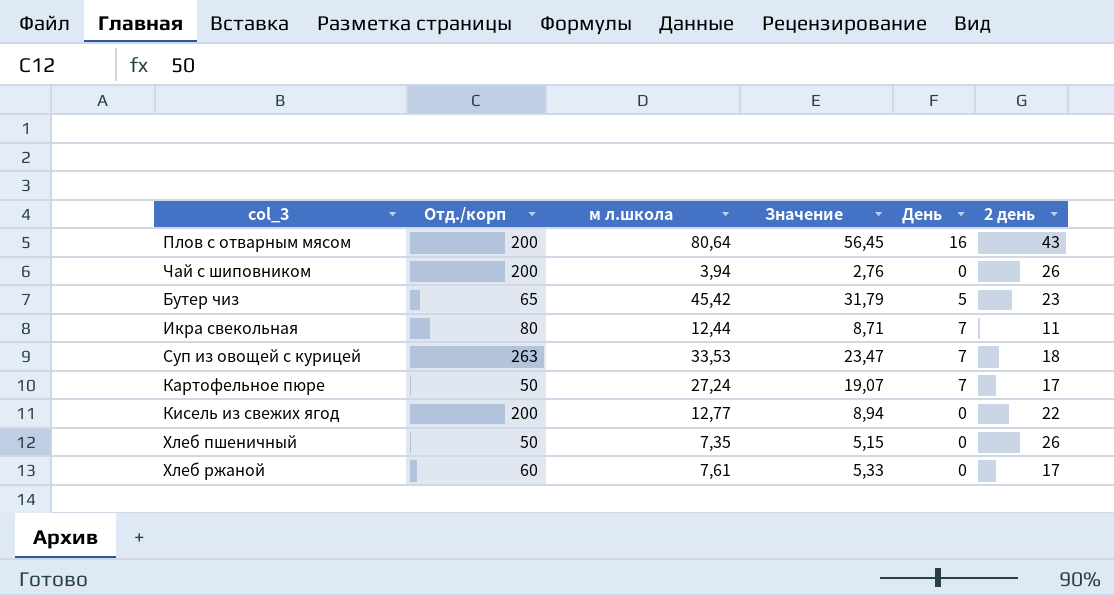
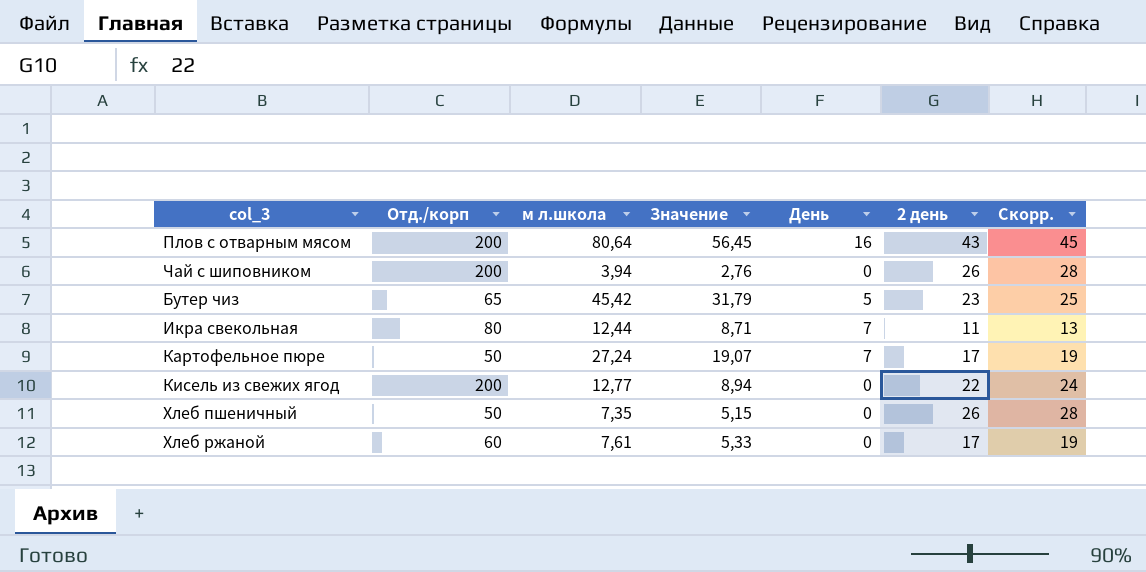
column Скорр. | formula: none -> [2 день] + 2
row Суп из овощей с курицей: 263 | 33,53 | 23,47 | 7 | 18 -> none

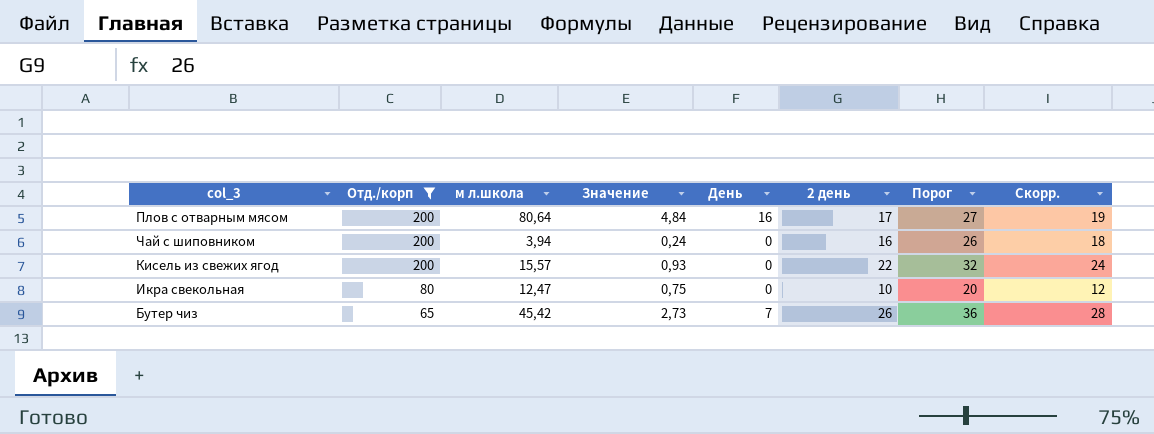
filter: none -> Отд./корп >= 65
row order: none -> Отд./корп descending
column Значение | formula: [м л.школа] * 0,7 -> [м л.школа] * 0,06
column Порог | formula: none -> [2 день] + 10
Плов с отварным мясом | 2 день: 43 -> 17
Плов с отварным мясом | Скорр.: 45 -> 19
Чай с шиповником | 2 день: 26 -> 16
Чай с шиповником | Скорр.: 28 -> 18
Кисель из свежих ягод | м л.школа: 12,77 -> 15,57
Икра свекольная | м л.школа: 12,44 -> 12,47
Икра свекольная | День: 7 -> 0
Икра свекольная | 2 день: 11 -> 10
Икра свекольная | Скорр.: 13 -> 12
Бутер чиз | День: 5 -> 7
Бутер чиз | 2 день: 23 -> 26
Бутер чиз | Скорр.: 25 -> 28

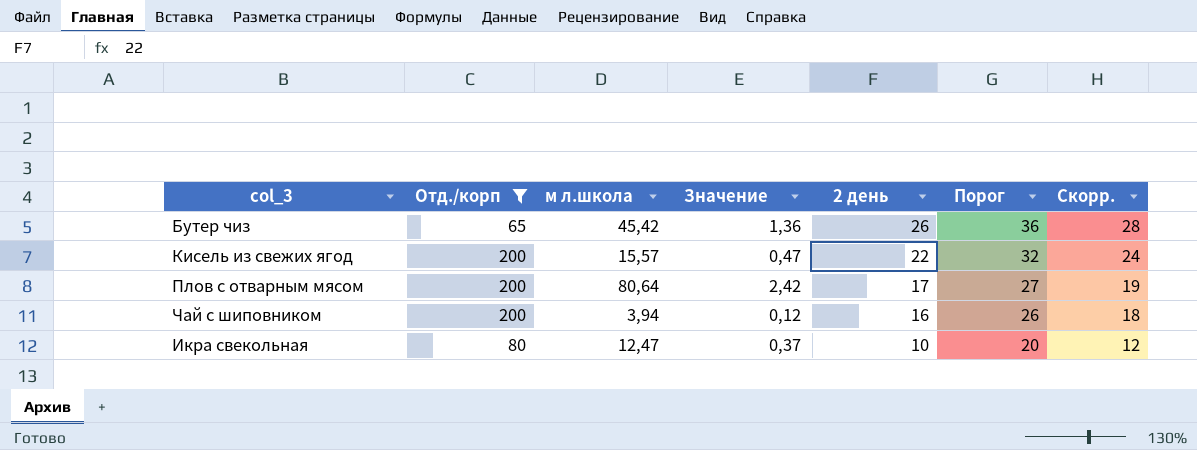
row order: Отд./корп descending -> 2 день descending
column День | position: 5 -> none
column Значение | formula: [м л.школа] * 0,06 -> [м л.школа] * 0,03

